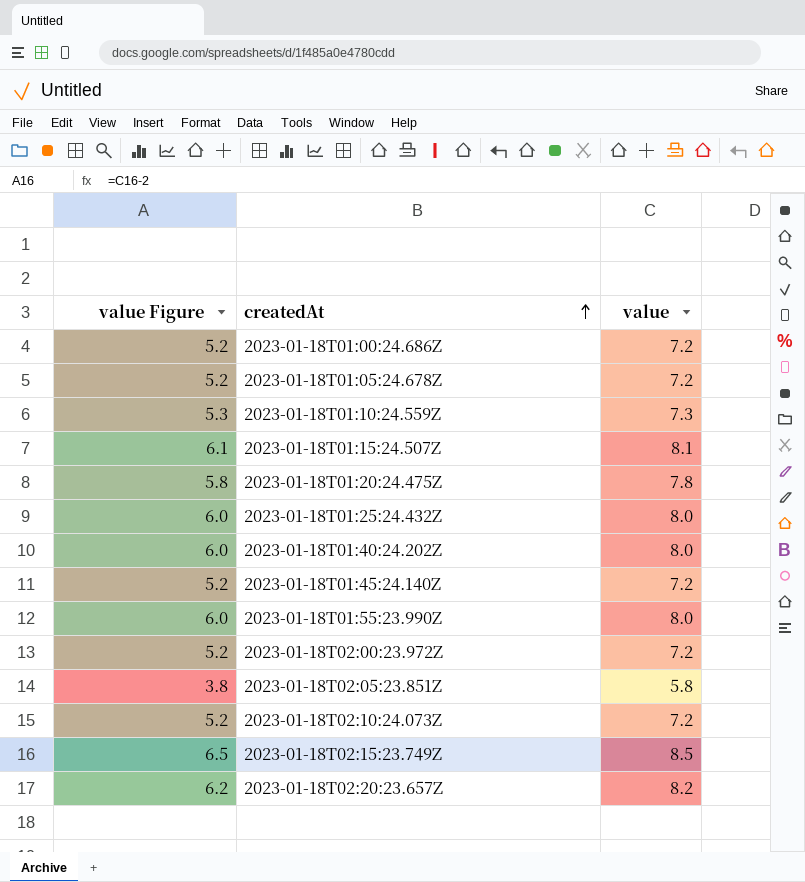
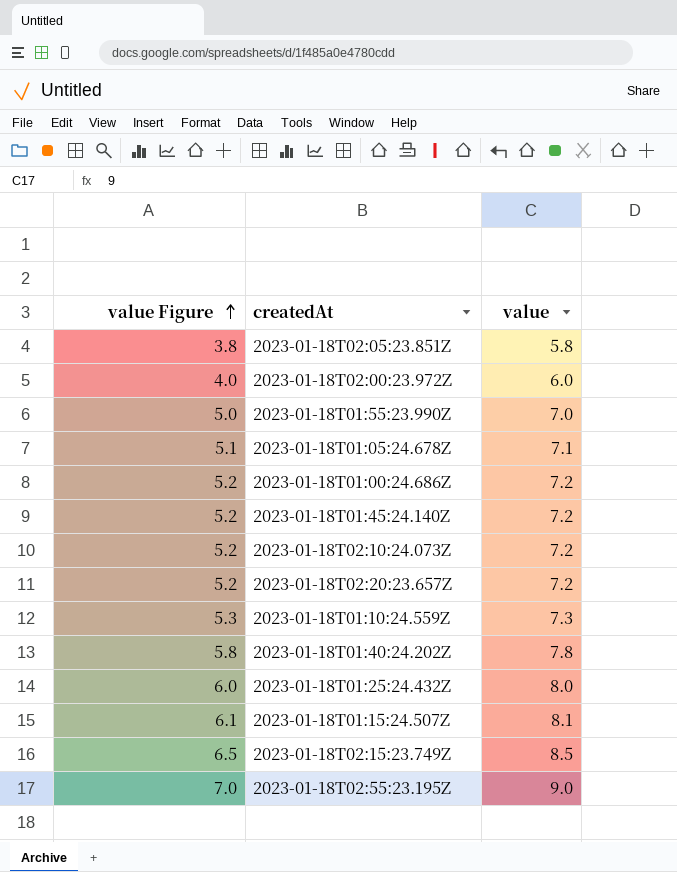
row order: createdAt ascending -> value Figure ascending
row 2023-01-18T01:20:24.475Z: 5.8 | 7.8 -> none
2023-01-18T02:00:23.972Z | value Figure: 5.2 -> 4.0
2023-01-18T02:00:23.972Z | value: 7.2 -> 6.0
2023-01-18T01:55:23.990Z | value Figure: 6.0 -> 5.0
2023-01-18T01:55:23.990Z | value: 8.0 -> 7.0
2023-01-18T01:05:24.678Z | value Figure: 5.2 -> 5.1
2023-01-18T01:05:24.678Z | value: 7.2 -> 7.1
2023-01-18T02:20:23.657Z | value Figure: 6.2 -> 5.2
2023-01-18T02:20:23.657Z | value: 8.2 -> 7.2
2023-01-18T01:40:24.202Z | value Figure: 6.0 -> 5.8
2023-01-18T01:40:24.202Z | value: 8.0 -> 7.8
row 2023-01-18T02:55:23.195Z: none -> 7.0 | 9.0

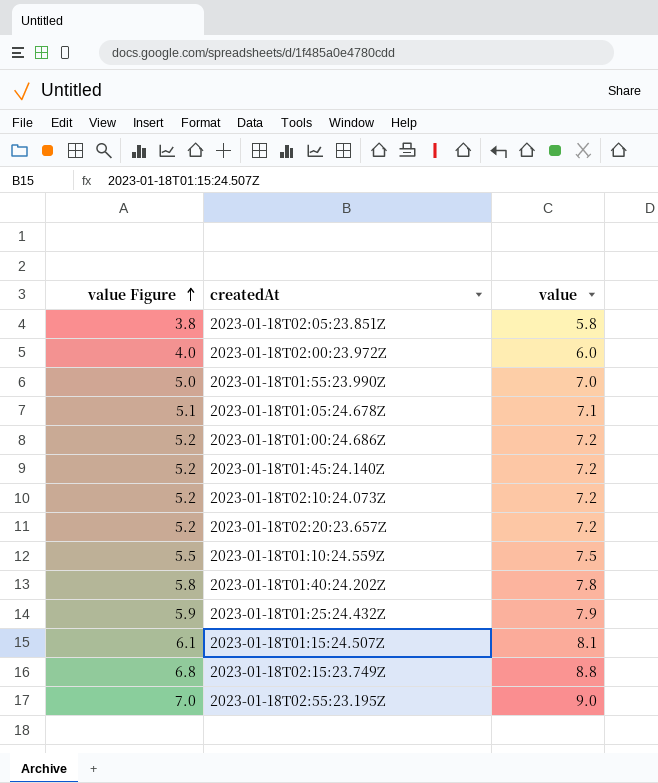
2023-01-18T01:10:24.559Z | value Figure: 5.3 -> 5.5
2023-01-18T01:10:24.559Z | value: 7.3 -> 7.5
2023-01-18T01:25:24.432Z | value Figure: 6.0 -> 5.9
2023-01-18T01:25:24.432Z | value: 8.0 -> 7.9
2023-01-18T02:15:23.749Z | value Figure: 6.5 -> 6.8
2023-01-18T02:15:23.749Z | value: 8.5 -> 8.8

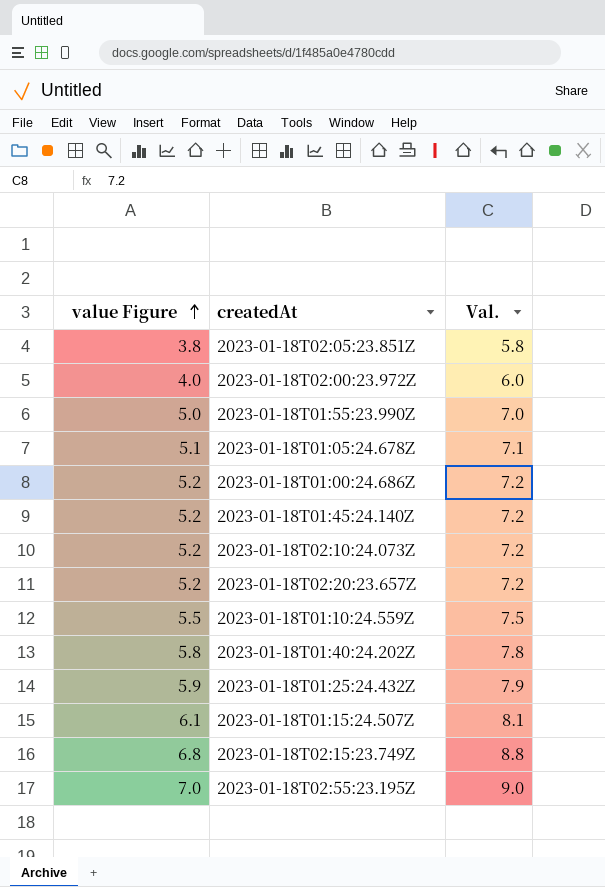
column name: value -> Val.

